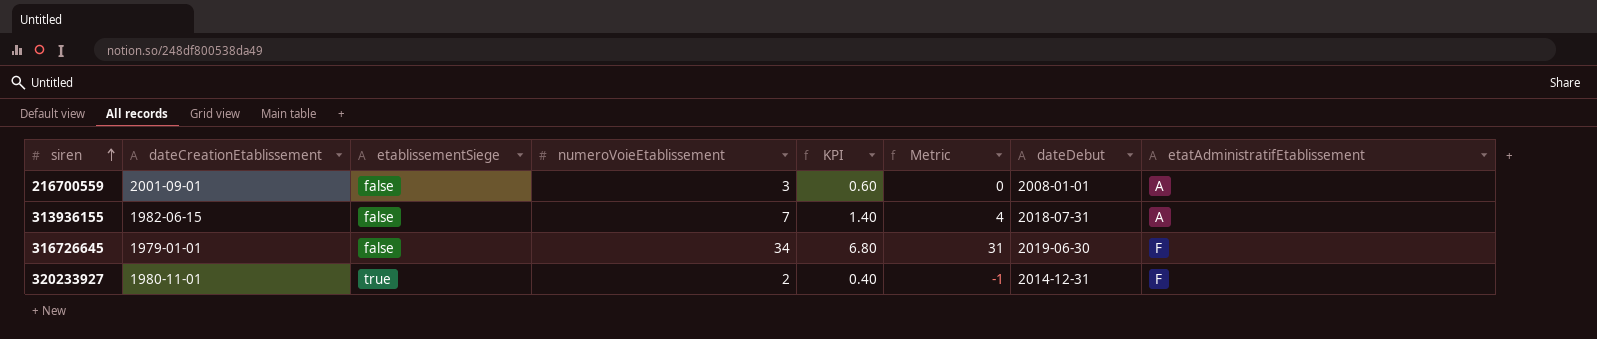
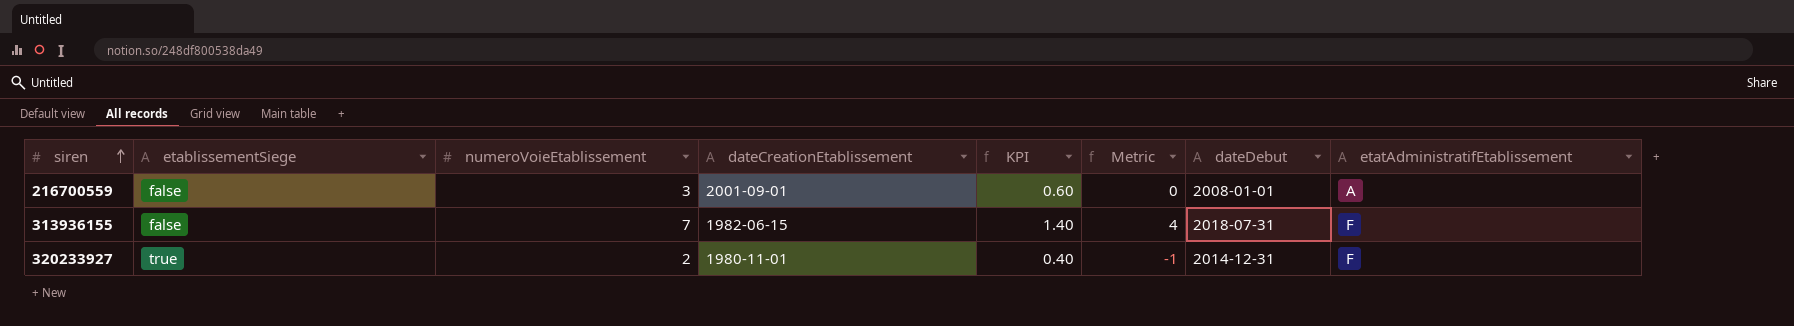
column dateCreationEtablissement | position: 2 -> 4
row 316726645: 1979-01-01 | false | 34 | 6.80 | 31 | 2019-06-30 | F -> none
313936155 | etatAdministratifEtablissement: A -> F

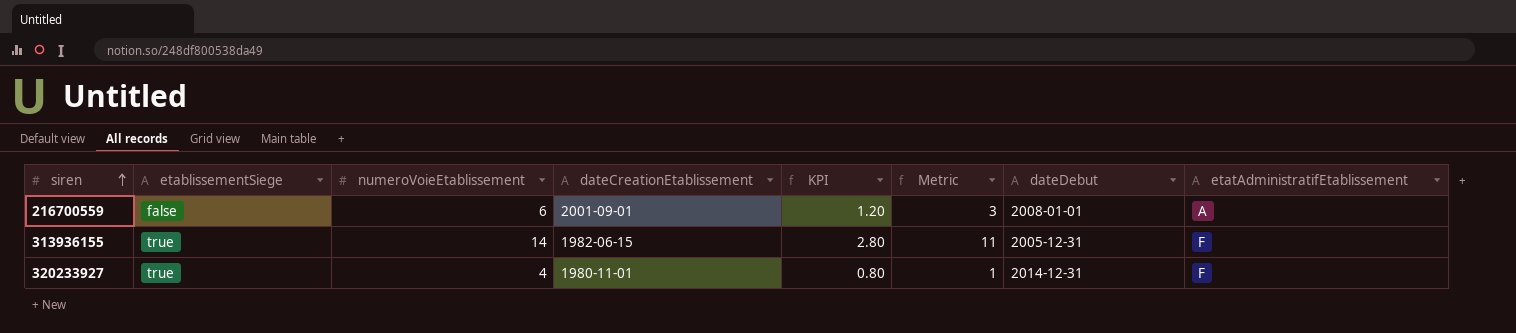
216700559 | numeroVoieEtablissement: 3 -> 6
216700559 | KPI: 0.60 -> 1.20
216700559 | Metric: 0 -> 3
313936155 | etablissementSiege: false -> true
313936155 | numeroVoieEtablissement: 7 -> 14
313936155 | KPI: 1.40 -> 2.80
313936155 | Metric: 4 -> 11
313936155 | dateDebut: 2018-07-31 -> 2005-12-31
320233927 | numeroVoieEtablissement: 2 -> 4
320233927 | KPI: 0.40 -> 0.80
320233927 | Metric: -1 -> 1

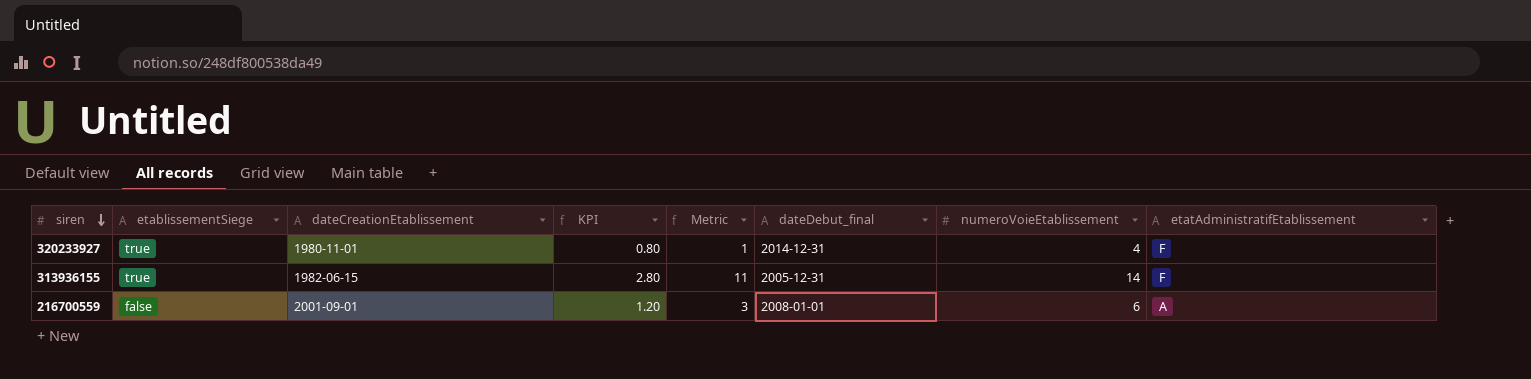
row order: siren ascending -> siren descending
column name: dateDebut -> dateDebut_final
column numeroVoieEtablissement | position: 3 -> 7

